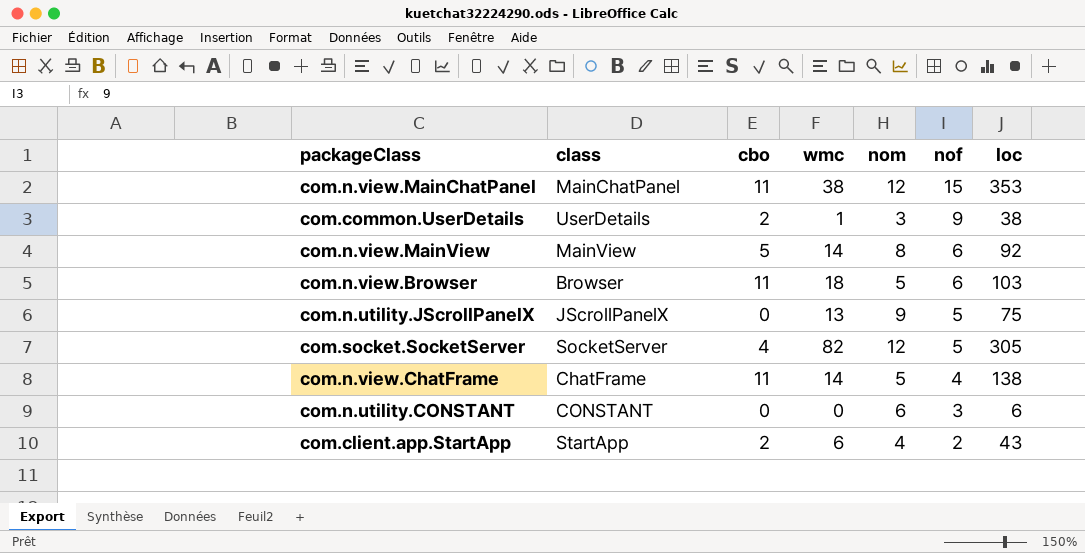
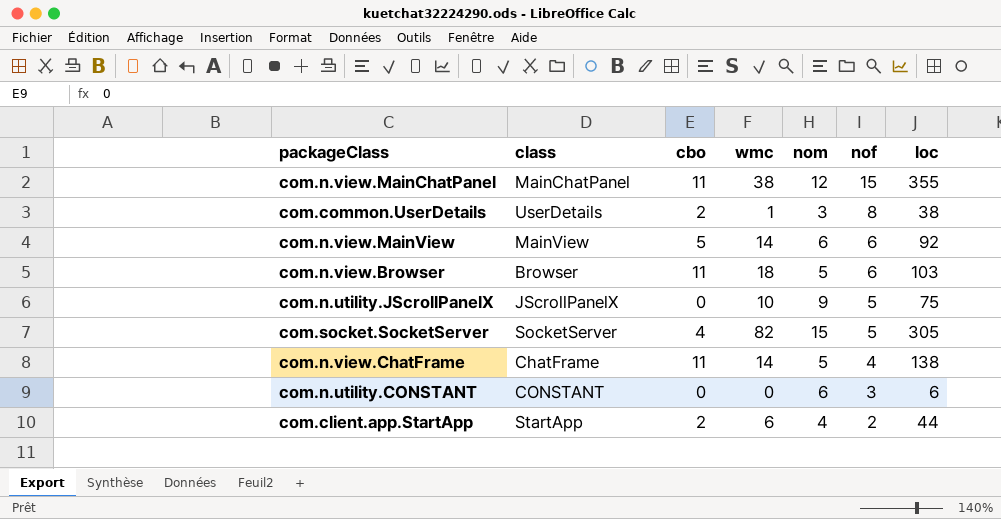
com.n.view.MainChatPanel | loc: 353 -> 355
com.common.UserDetails | nof: 9 -> 8
com.n.view.MainView | nom: 8 -> 6
com.n.utility.JScrollPanelX | wmc: 13 -> 10
com.socket.SocketServer | nom: 12 -> 15
com.client.app.StartApp | loc: 43 -> 44

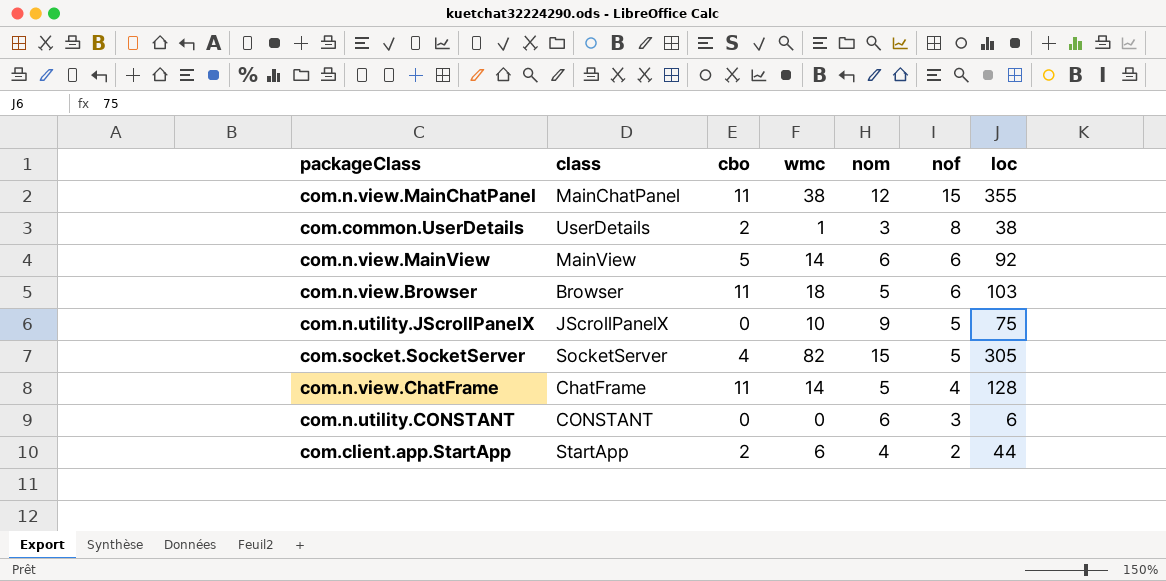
com.n.view.ChatFrame | loc: 138 -> 128

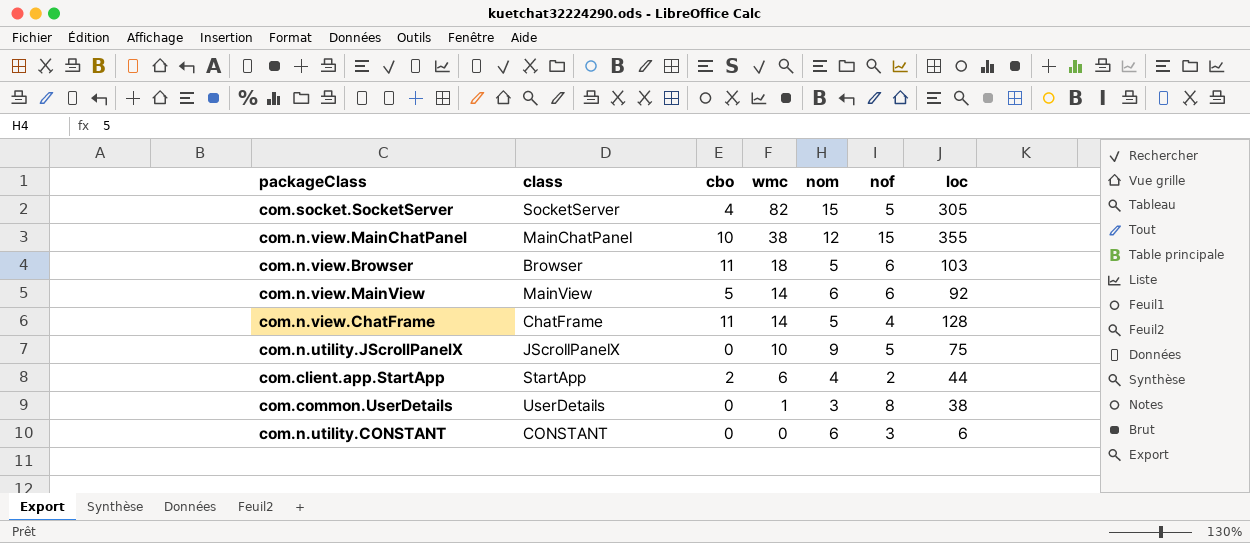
row order: nof descending -> wmc descending
com.n.view.MainChatPanel | cbo: 11 -> 10
com.common.UserDetails | cbo: 2 -> 0

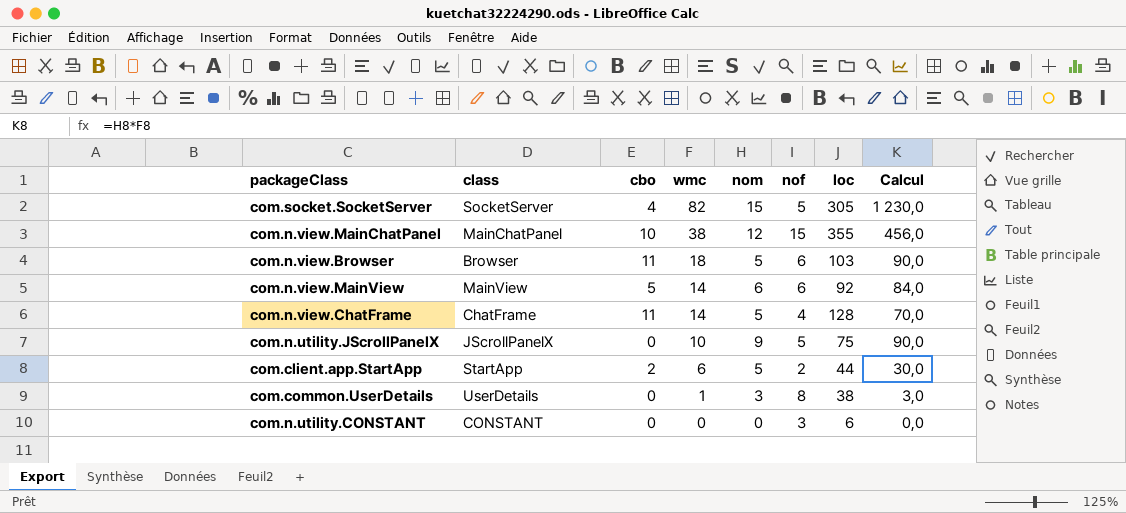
column Calcul | formula: none -> [wmc] * [nom]
com.client.app.StartApp | nom: 4 -> 5
com.n.utility.CONSTANT | nom: 6 -> 0

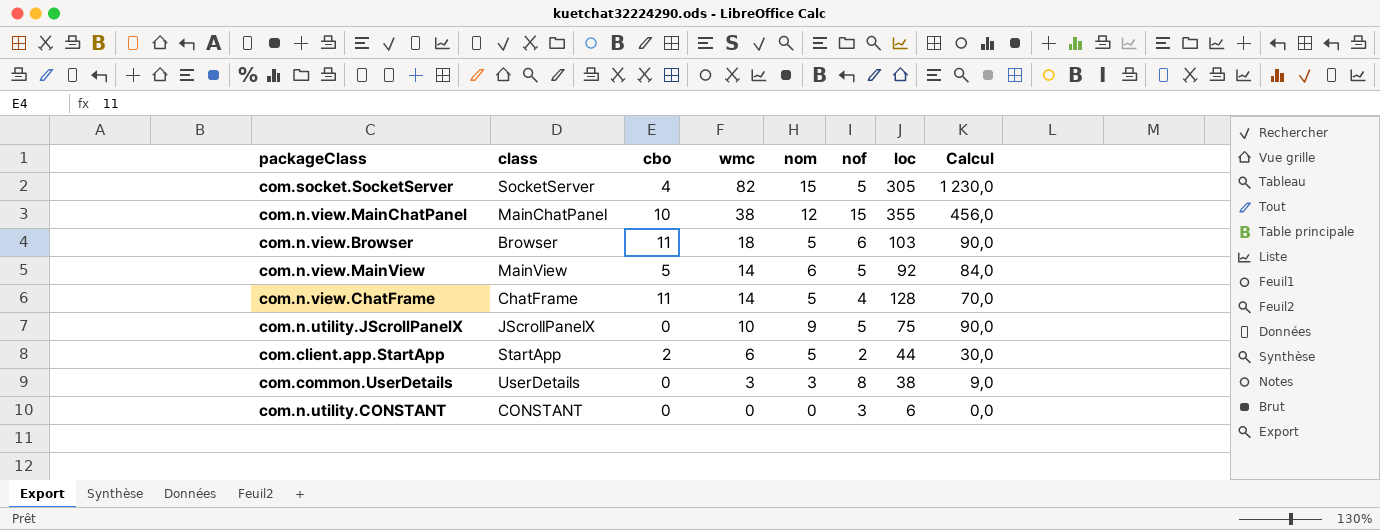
com.n.view.MainView | nof: 6 -> 5
com.common.UserDetails | wmc: 1 -> 3
com.common.UserDetails | Calcul: 3,0 -> 9,0

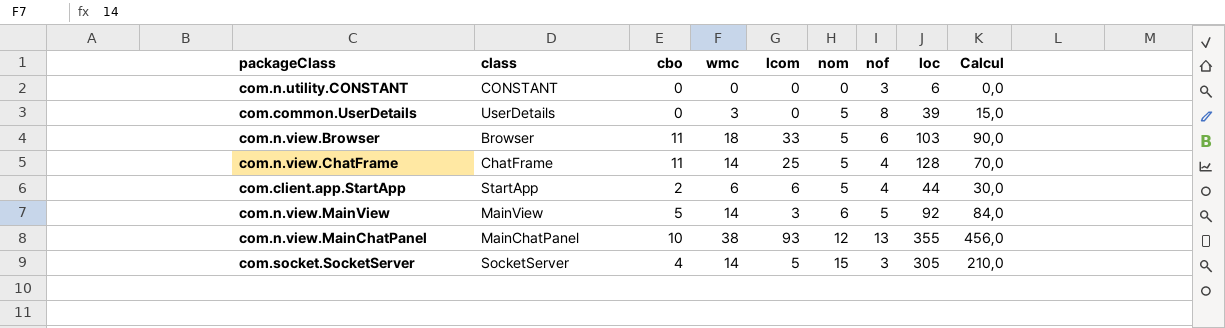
row order: wmc descending -> nom ascending
column lcom | position: none -> 5
row com.n.utility.JScrollPanelX: JScrollPanelX | 0 | 10 | 9 | 5 | 75 | 90,0 -> none
com.common.UserDetails | nom: 3 -> 5
com.common.UserDetails | loc: 38 -> 39
com.common.UserDetails | Calcul: 9,0 -> 15,0
com.client.app.StartApp | nof: 2 -> 4
com.n.view.MainChatPanel | nof: 15 -> 13
com.socket.SocketServer | wmc: 82 -> 14
com.socket.SocketServer | nof: 5 -> 3
com.socket.SocketServer | Calcul: 1 230,0 -> 210,0

